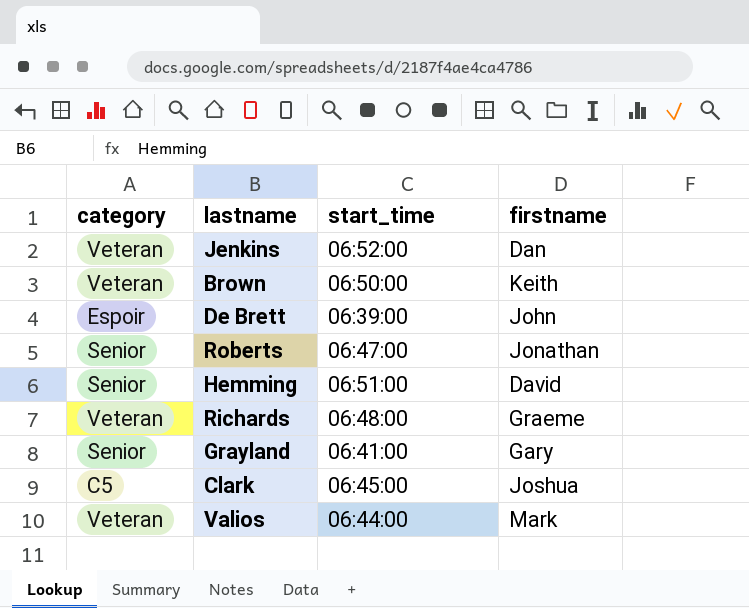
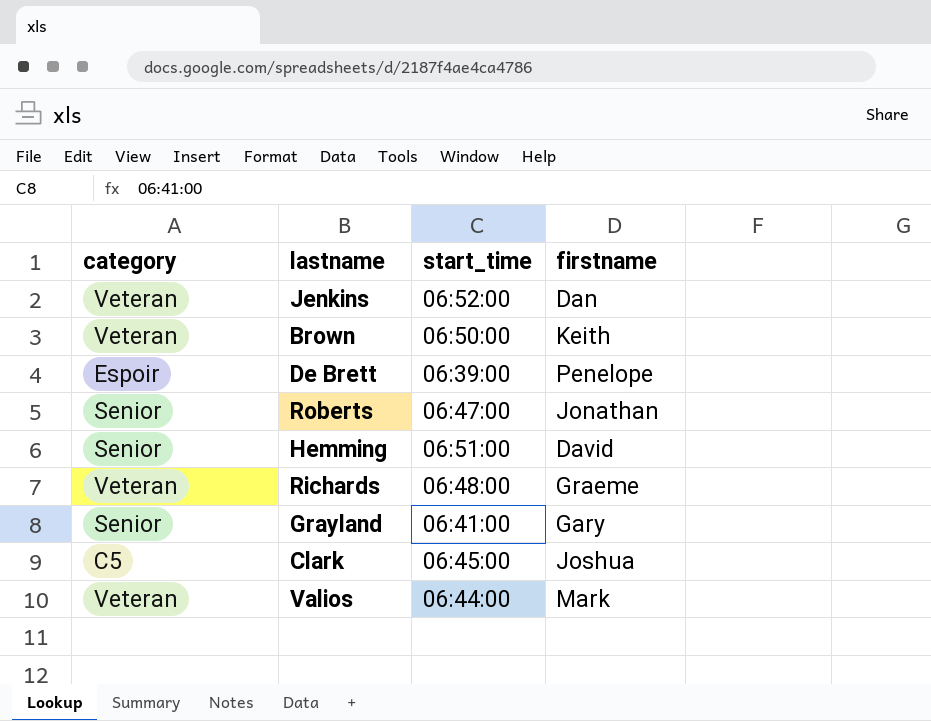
De Brett | firstname: John -> Penelope

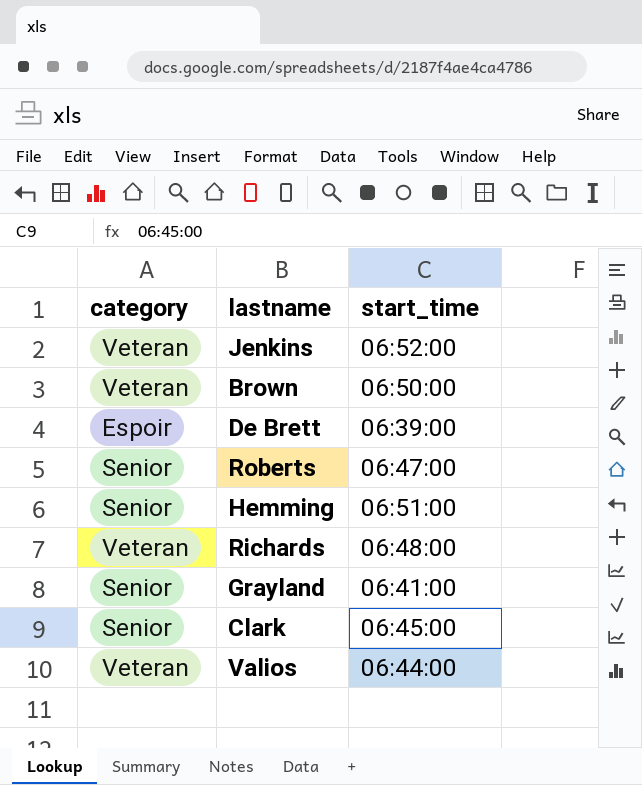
column firstname | position: 4 -> none
Clark | category: C5 -> Senior

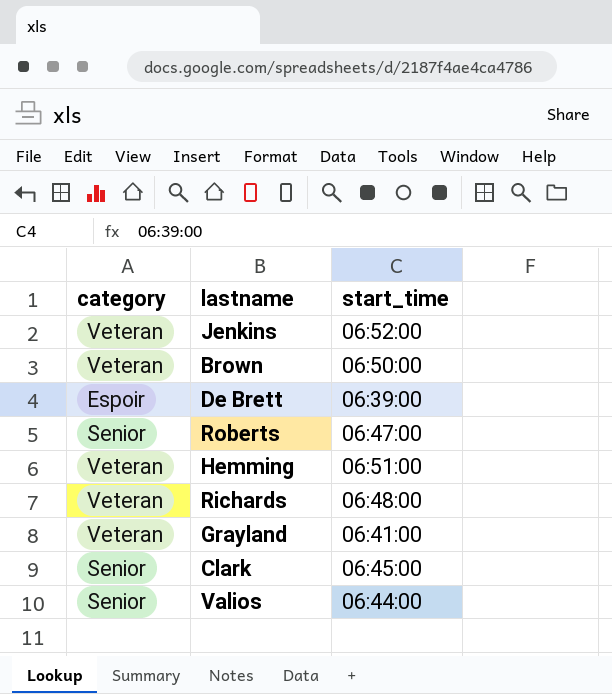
Hemming | category: Senior -> Veteran
Grayland | category: Senior -> Veteran
Valios | category: Veteran -> Senior

